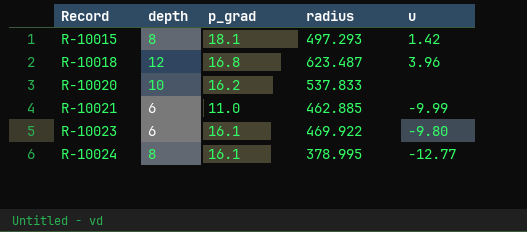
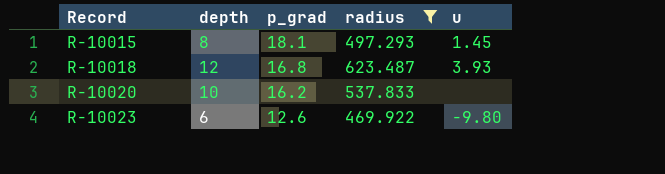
filter: none -> radius >= 469.922
R-10015 | u: 1.42 -> 1.45
R-10018 | u: 3.96 -> 3.93
R-10023 | p_grad: 16.1 -> 12.6

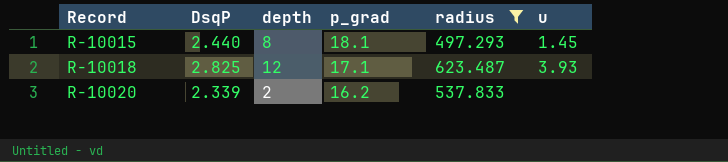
column DsqP | position: none -> 2
row R-10023: 6 | 12.6 | 469.922 | -9.80 -> none
R-10018 | p_grad: 16.8 -> 17.1
R-10020 | depth: 10 -> 2

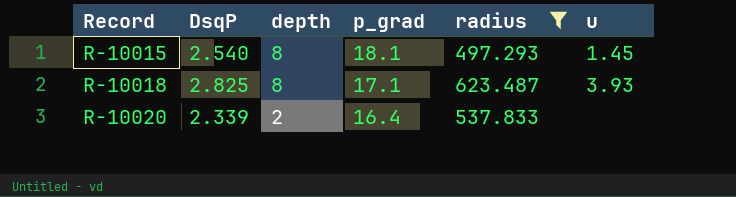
R-10015 | DsqP: 2.440 -> 2.540
R-10018 | depth: 12 -> 8
R-10020 | p_grad: 16.2 -> 16.4

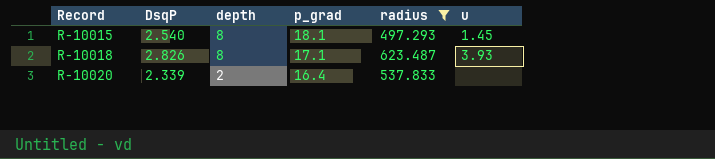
R-10018 | DsqP: 2.825 -> 2.826

